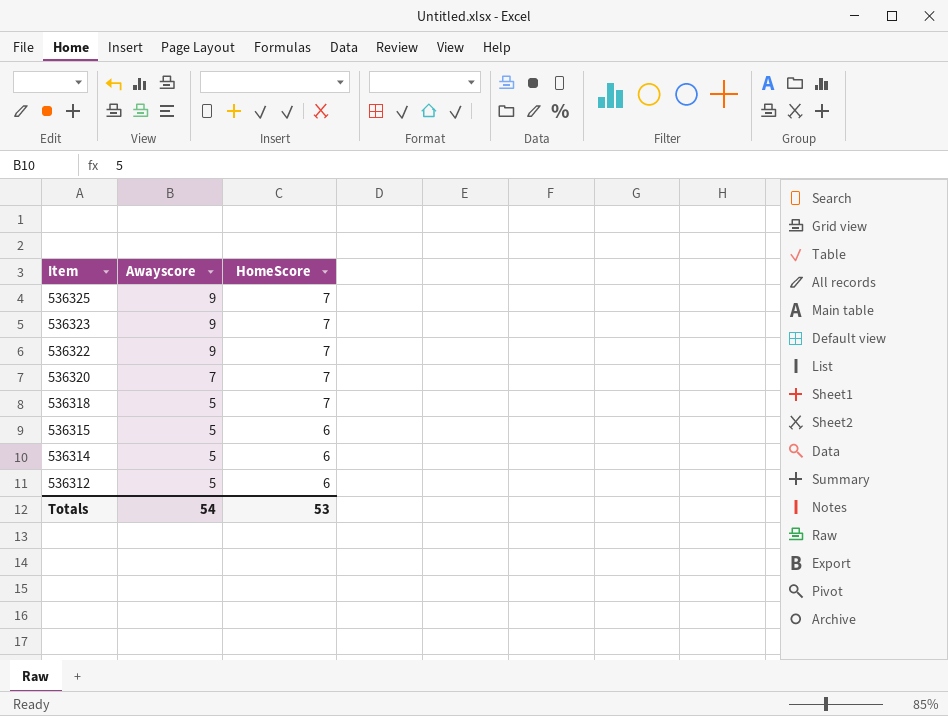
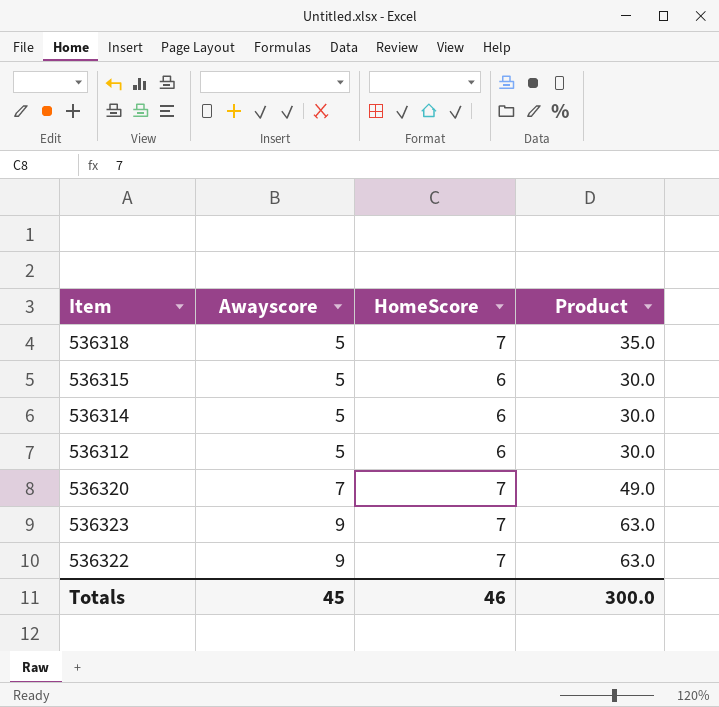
row order: Item descending -> Awayscore ascending
column Product | formula: none -> [Awayscore] * [HomeScore]
row 536325: 9 | 7 -> none
Totals | Awayscore: 54 -> 45
Totals | HomeScore: 53 -> 46

